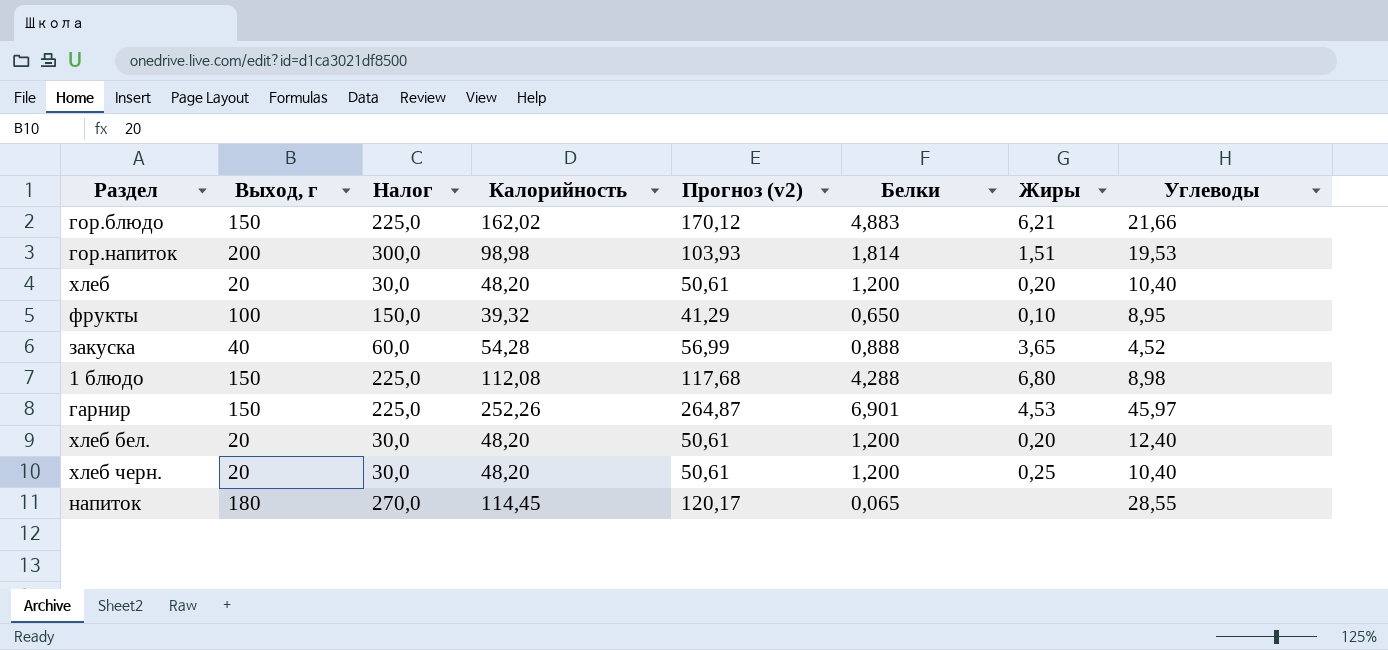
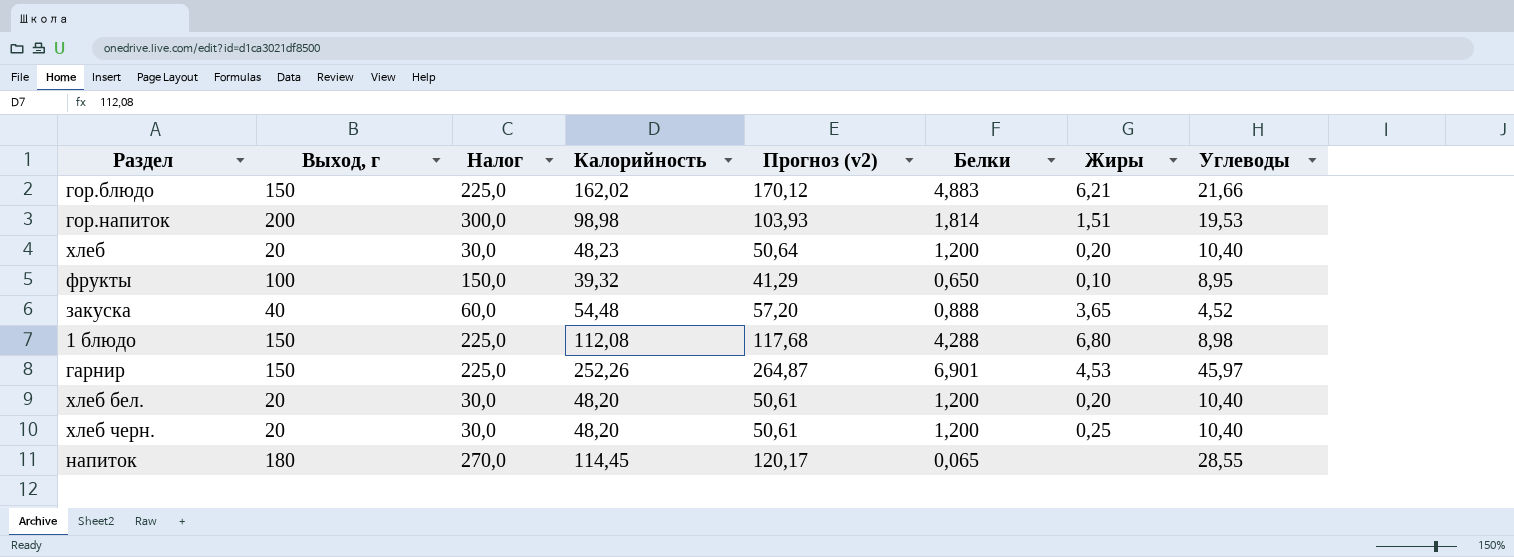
хлеб | Калорийность: 48,20 -> 48,23
хлеб | Прогноз (v2): 50,61 -> 50,64
закуска | Калорийность: 54,28 -> 54,48
закуска | Прогноз (v2): 56,99 -> 57,20
хлеб бел. | Углеводы: 12,40 -> 10,40

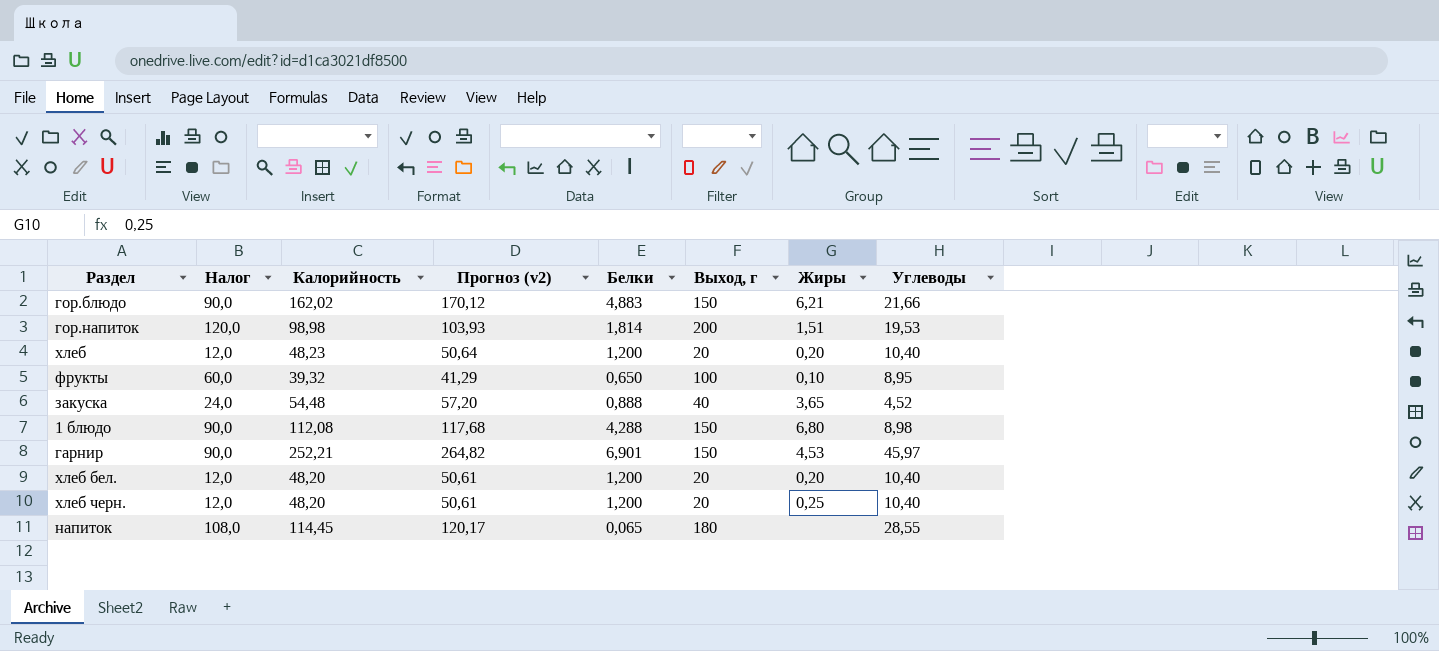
column Налог | formula: [Выход, г] * 1,5 -> [Выход, г] * 0,6
column Выход, г | position: 2 -> 6
гарнир | Калорийность: 252,26 -> 252,21
гарнир | Прогноз (v2): 264,87 -> 264,82

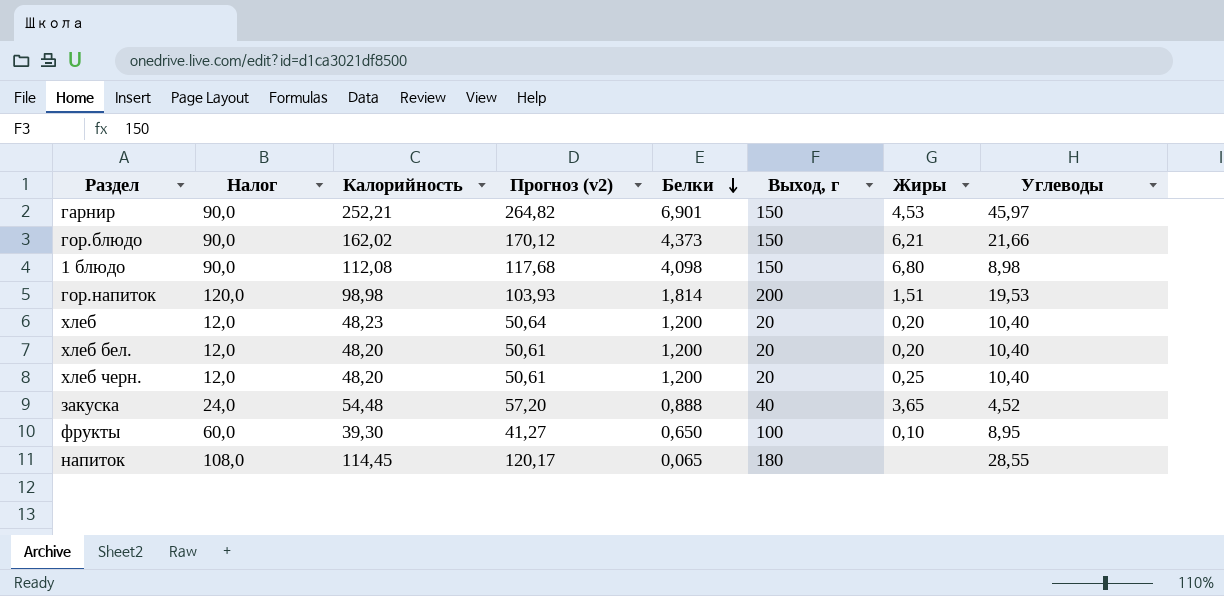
row order: none -> Белки descending
гор.блюдо | Белки: 4,883 -> 4,373
1 блюдо | Белки: 4,288 -> 4,098
фрукты | Калорийность: 39,32 -> 39,30
фрукты | Прогноз (v2): 41,29 -> 41,27

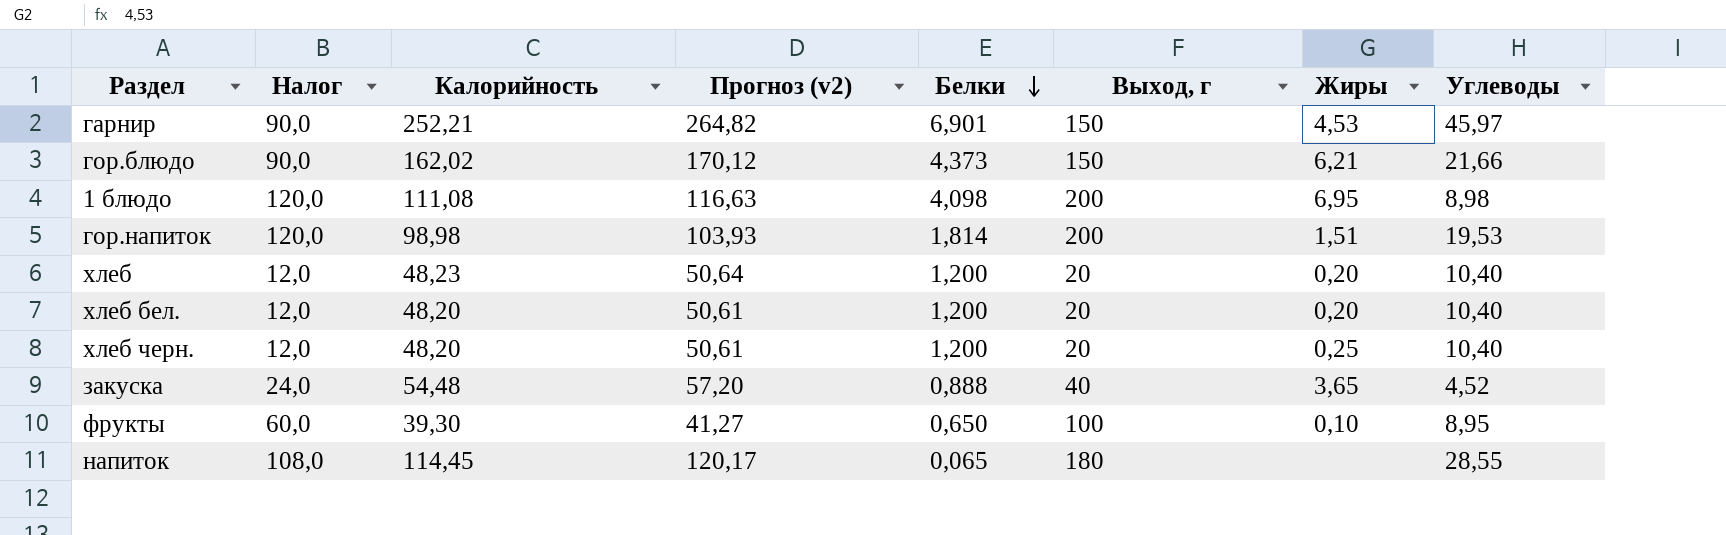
1 блюдо | Налог: 90,0 -> 120,0
1 блюдо | Калорийность: 112,08 -> 111,08
1 блюдо | Прогноз (v2): 117,68 -> 116,63
1 блюдо | Выход, г: 150 -> 200
1 блюдо | Жиры: 6,80 -> 6,95

